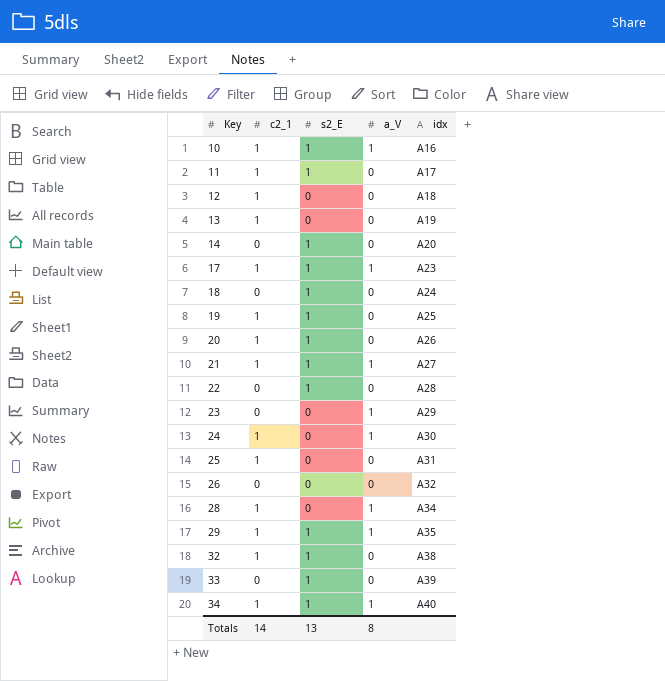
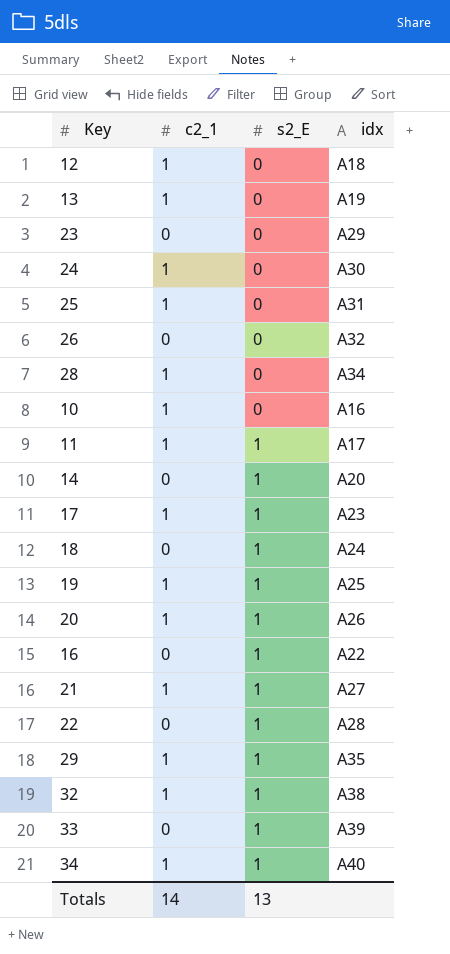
row order: Key ascending -> s2_E ascending
column a_V | position: 4 -> none
10 | s2_E: 1 -> 0
row 16: none -> 0 | 1 | A22

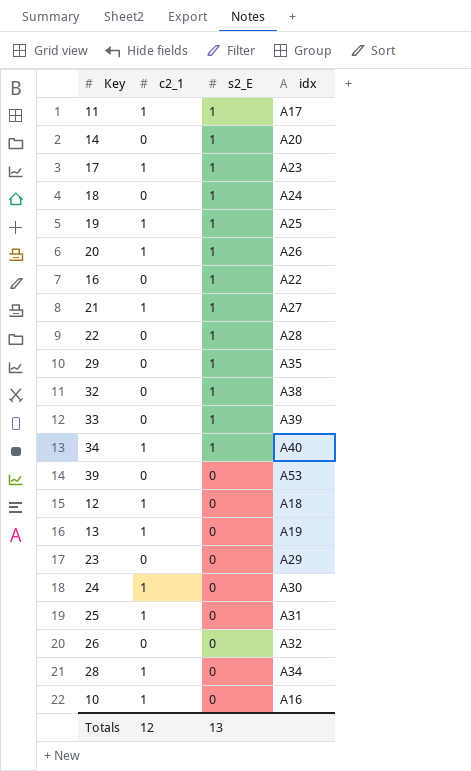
row order: s2_E ascending -> s2_E descending
29 | c2_1: 1 -> 0
32 | c2_1: 1 -> 0
row 39: none -> 0 | 0 | A53
Totals | c2_1: 14 -> 12

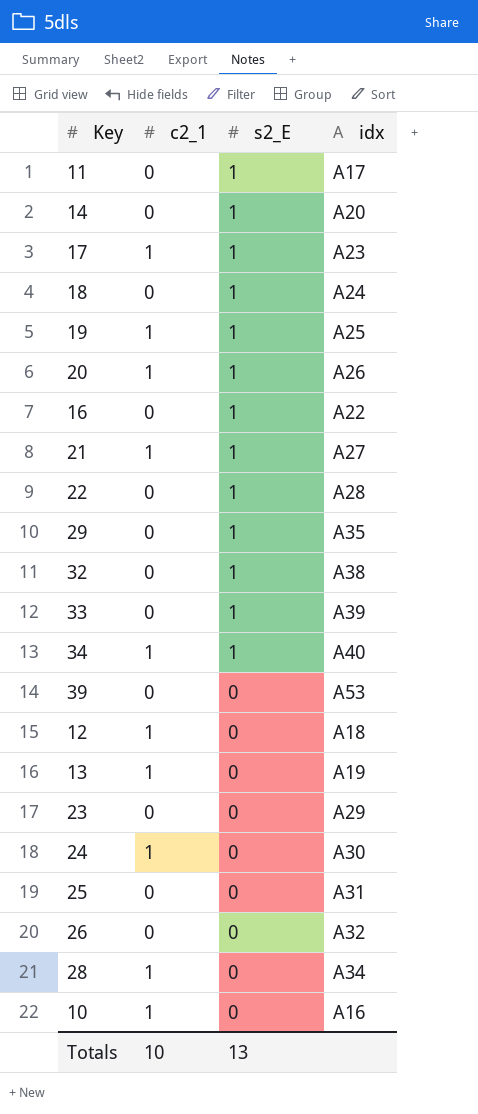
11 | c2_1: 1 -> 0
25 | c2_1: 1 -> 0
Totals | c2_1: 12 -> 10

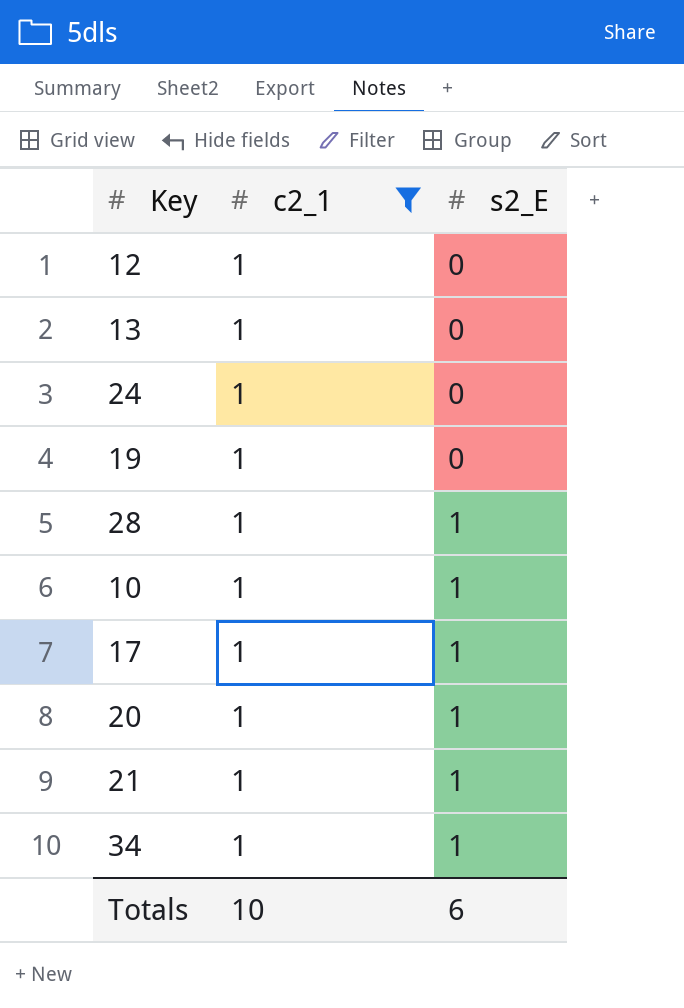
filter: none -> c2_1 = 1
row order: s2_E descending -> s2_E ascending
column idx | position: 4 -> none
19 | s2_E: 1 -> 0
28 | s2_E: 0 -> 1
10 | s2_E: 0 -> 1
Totals | s2_E: 13 -> 6

